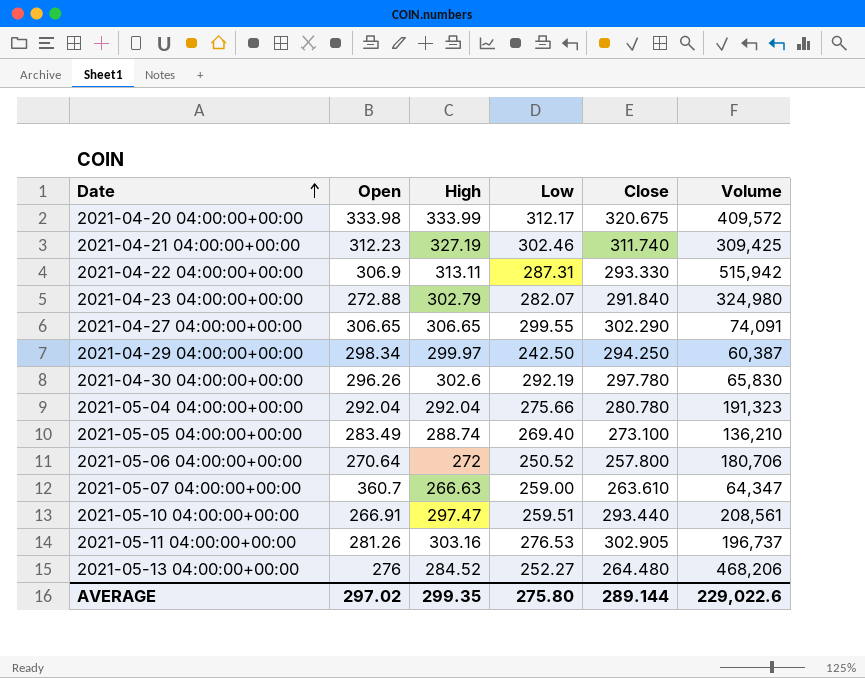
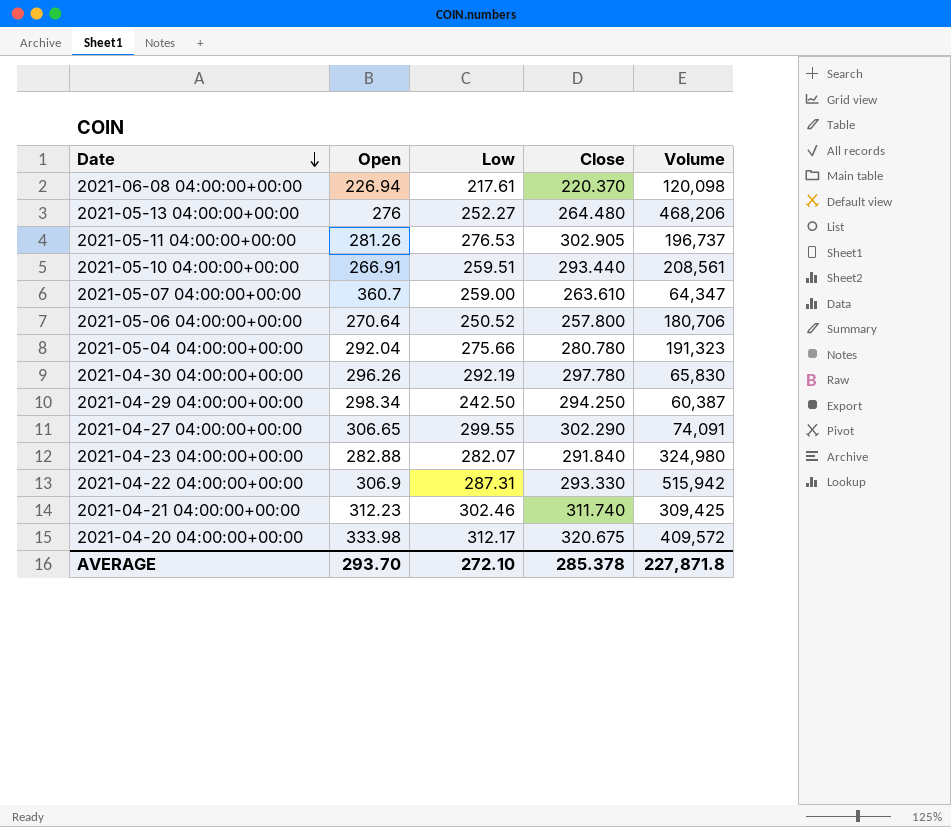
row order: Date ascending -> Date descending
column High | position: 3 -> none
row 2021-05-05 04:00:00+00:00: 283.49 | 288.74 | 269.40 | 273.100 | 136,210 -> none
row 2021-06-08 04:00:00+00:00: none -> 226.94 | 217.61 | 220.370 | 120,098
2021-04-23 04:00:00+00:00 | Open: 272.88 -> 282.88
AVERAGE | Open: 297.02 -> 293.70
AVERAGE | Low: 275.80 -> 272.10
AVERAGE | Close: 289.144 -> 285.378
AVERAGE | Volume: 229,022.6 -> 227,871.8

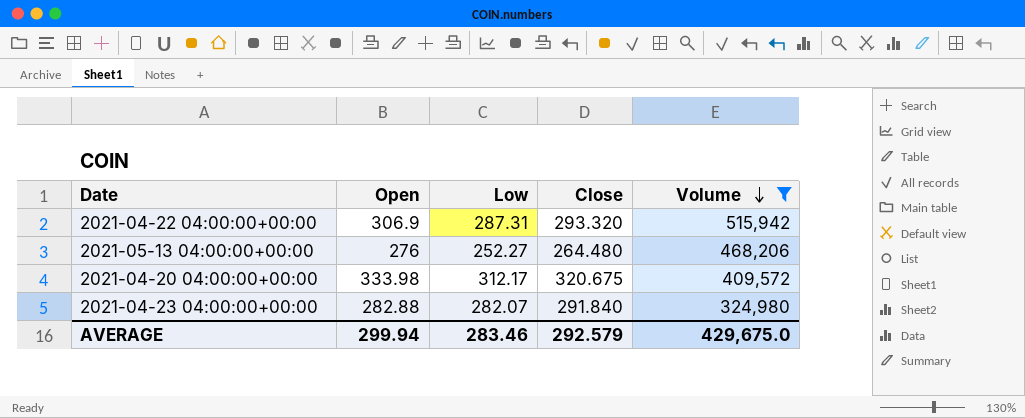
filter: none -> Volume >= 324,980
row order: Date descending -> Volume descending
2021-04-22 04:00:00+00:00 | Close: 293.330 -> 293.320
AVERAGE | Open: 293.70 -> 299.94
AVERAGE | Low: 272.10 -> 283.46
AVERAGE | Close: 285.378 -> 292.579
AVERAGE | Volume: 227,871.8 -> 429,675.0

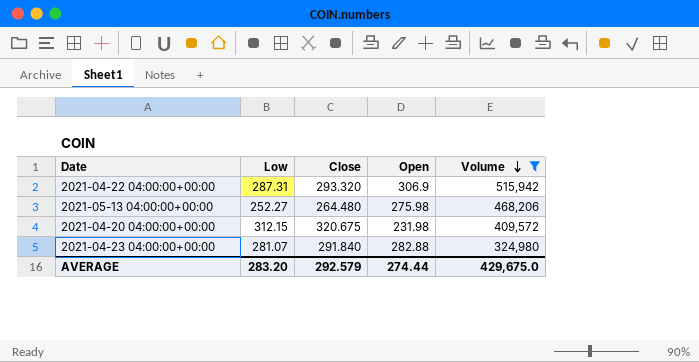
column Open | position: 2 -> 4
2021-05-13 04:00:00+00:00 | Open: 276 -> 275.98
2021-04-20 04:00:00+00:00 | Low: 312.17 -> 312.15
2021-04-20 04:00:00+00:00 | Open: 333.98 -> 231.98
2021-04-23 04:00:00+00:00 | Low: 282.07 -> 281.07
AVERAGE | Low: 283.46 -> 283.20
AVERAGE | Open: 299.94 -> 274.44

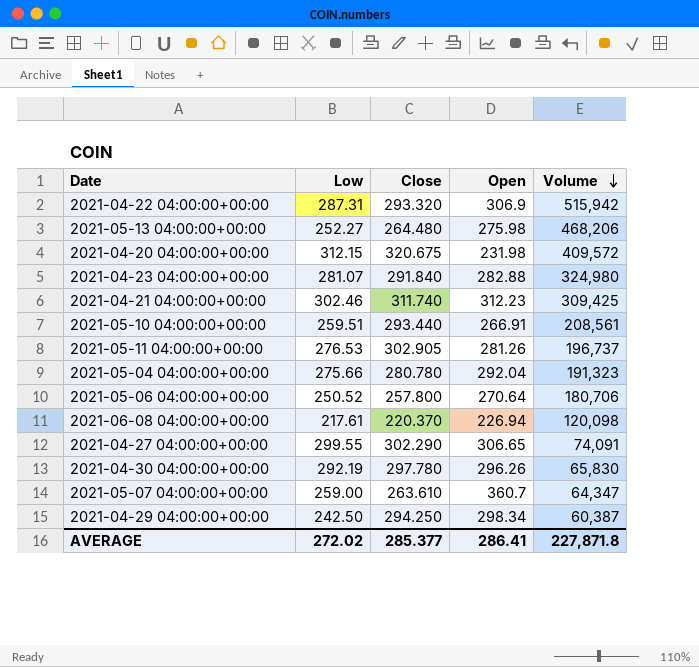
filter: Volume >= 324,980 -> none
AVERAGE | Low: 283.20 -> 272.02
AVERAGE | Close: 292.579 -> 285.377
AVERAGE | Open: 274.44 -> 286.41
AVERAGE | Volume: 429,675.0 -> 227,871.8

